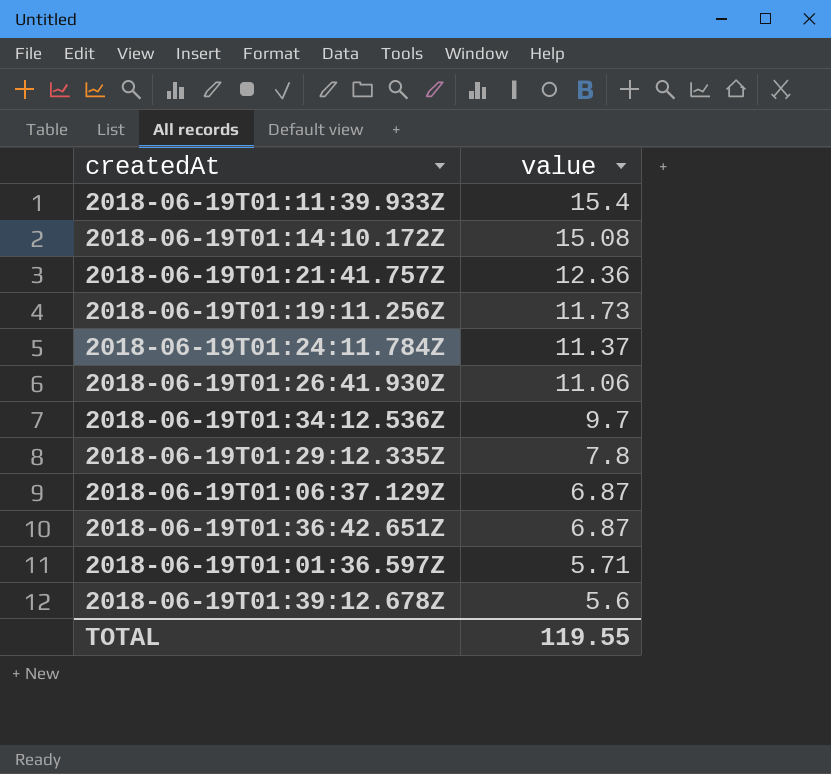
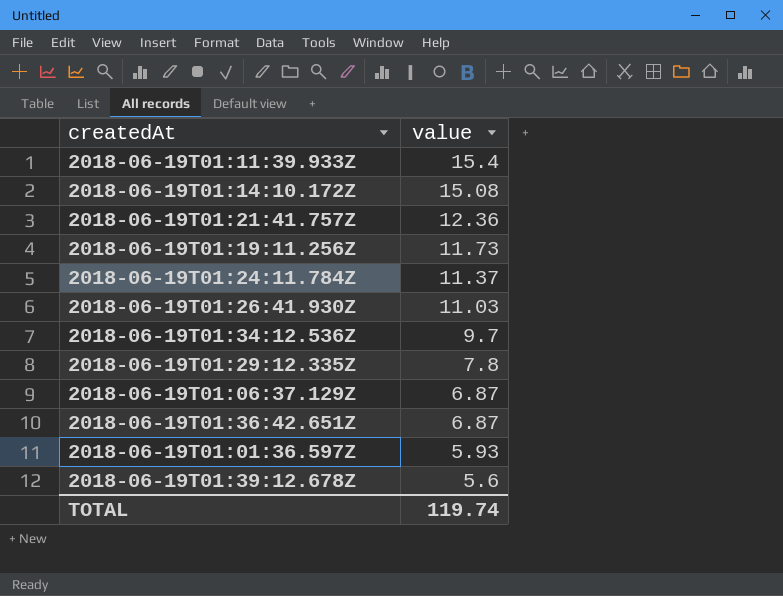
2018-06-19T01:26:41.930Z | value: 11.06 -> 11.03
2018-06-19T01:01:36.597Z | value: 5.71 -> 5.93
TOTAL | value: 119.55 -> 119.74

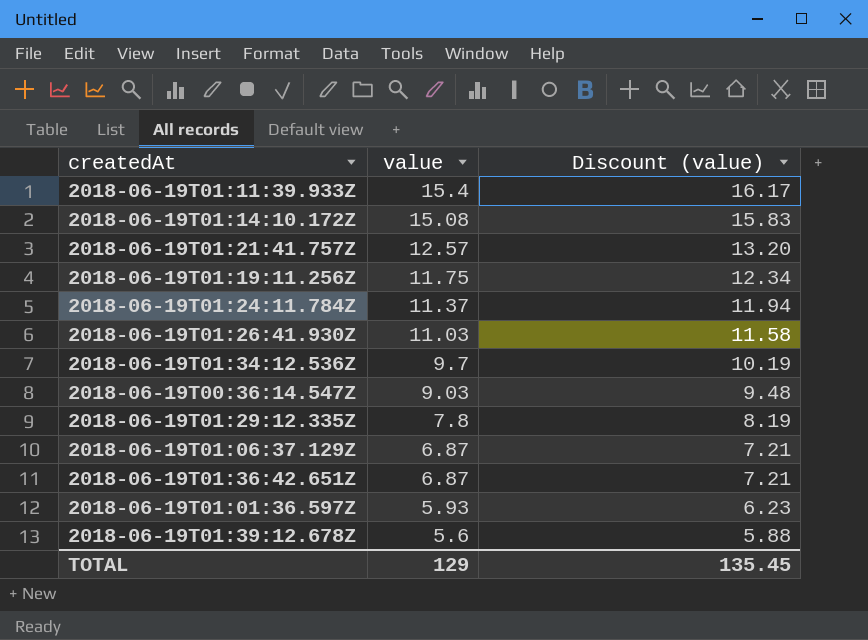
column Discount (value) | formula: none -> [value] * 1.05
2018-06-19T01:21:41.757Z | value: 12.36 -> 12.57
2018-06-19T01:19:11.256Z | value: 11.73 -> 11.75
row 2018-06-19T00:36:14.547Z: none -> 9.03 | 9.48
TOTAL | value: 119.74 -> 129

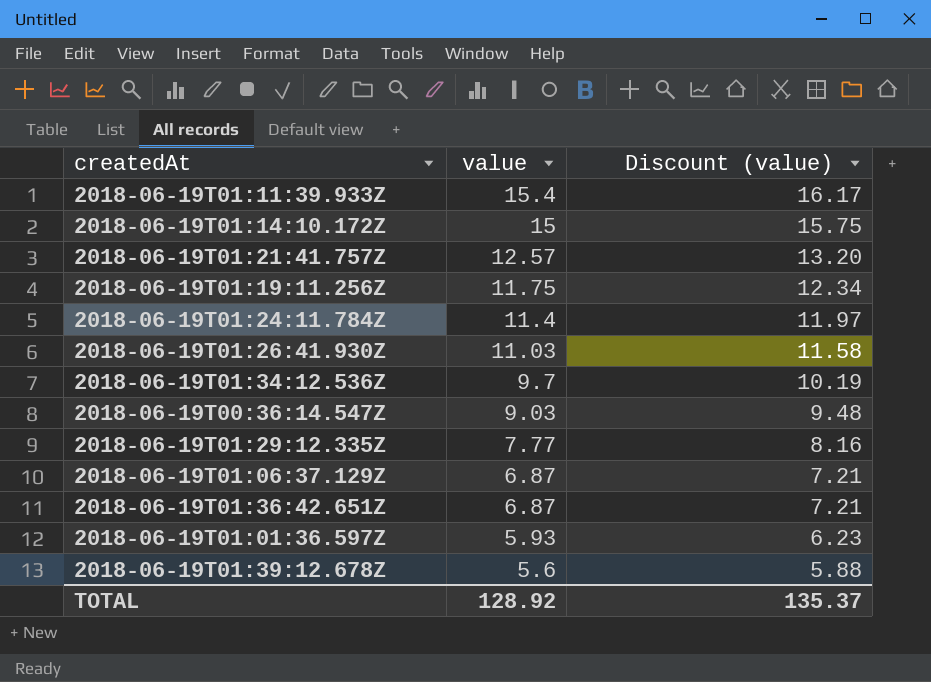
2018-06-19T01:14:10.172Z | value: 15.08 -> 15
2018-06-19T01:14:10.172Z | Discount (value): 15.83 -> 15.75
2018-06-19T01:24:11.784Z | value: 11.37 -> 11.4
2018-06-19T01:24:11.784Z | Discount (value): 11.94 -> 11.97
2018-06-19T01:29:12.335Z | value: 7.8 -> 7.77
2018-06-19T01:29:12.335Z | Discount (value): 8.19 -> 8.16
TOTAL | value: 129 -> 128.92
TOTAL | Discount (value): 135.45 -> 135.37

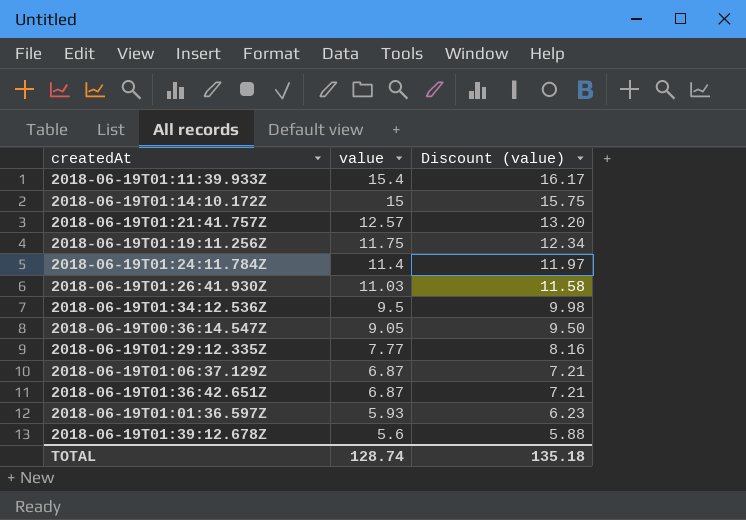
2018-06-19T01:34:12.536Z | value: 9.7 -> 9.5
2018-06-19T01:34:12.536Z | Discount (value): 10.19 -> 9.98
2018-06-19T00:36:14.547Z | value: 9.03 -> 9.05
2018-06-19T00:36:14.547Z | Discount (value): 9.48 -> 9.50
TOTAL | value: 128.92 -> 128.74
TOTAL | Discount (value): 135.37 -> 135.18

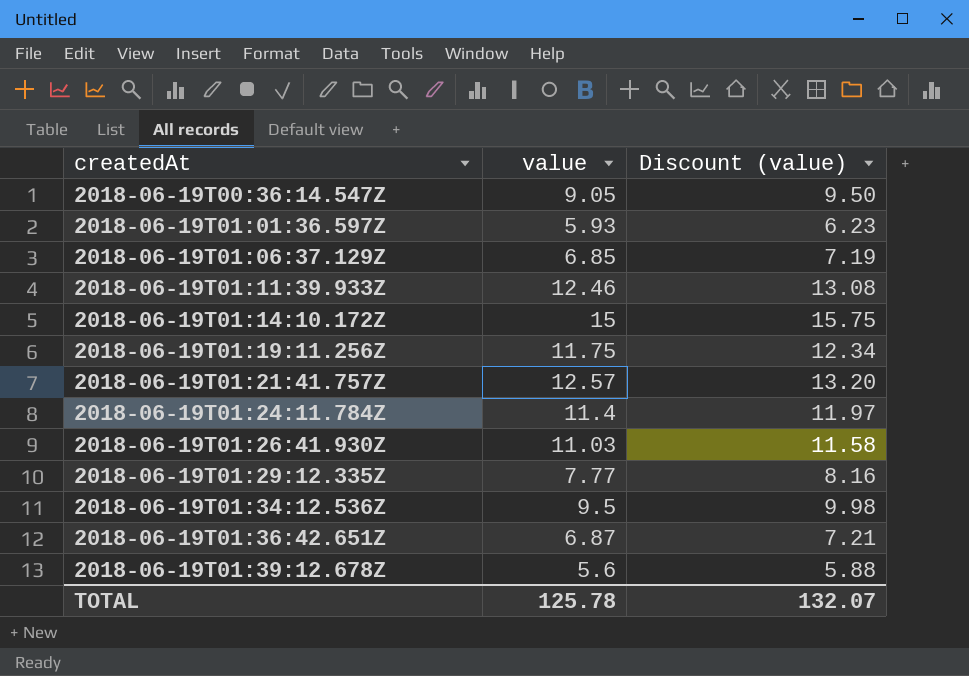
row order: value descending -> createdAt ascending
2018-06-19T01:06:37.129Z | value: 6.87 -> 6.85
2018-06-19T01:06:37.129Z | Discount (value): 7.21 -> 7.19
2018-06-19T01:11:39.933Z | value: 15.4 -> 12.46
2018-06-19T01:11:39.933Z | Discount (value): 16.17 -> 13.08
TOTAL | value: 128.74 -> 125.78
TOTAL | Discount (value): 135.18 -> 132.07

